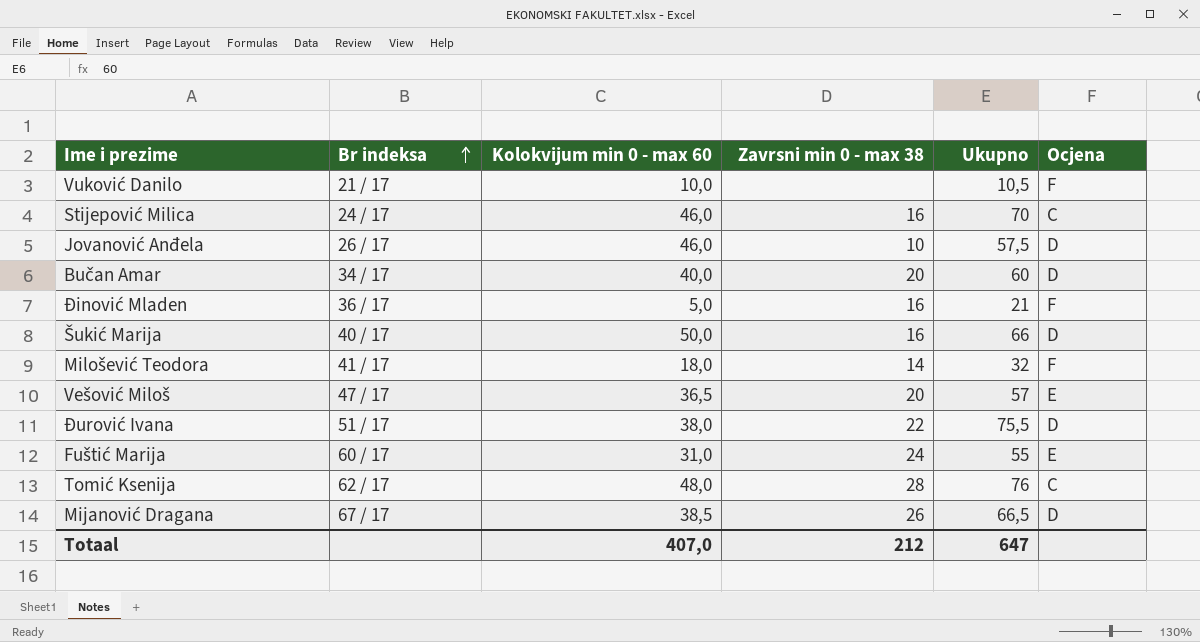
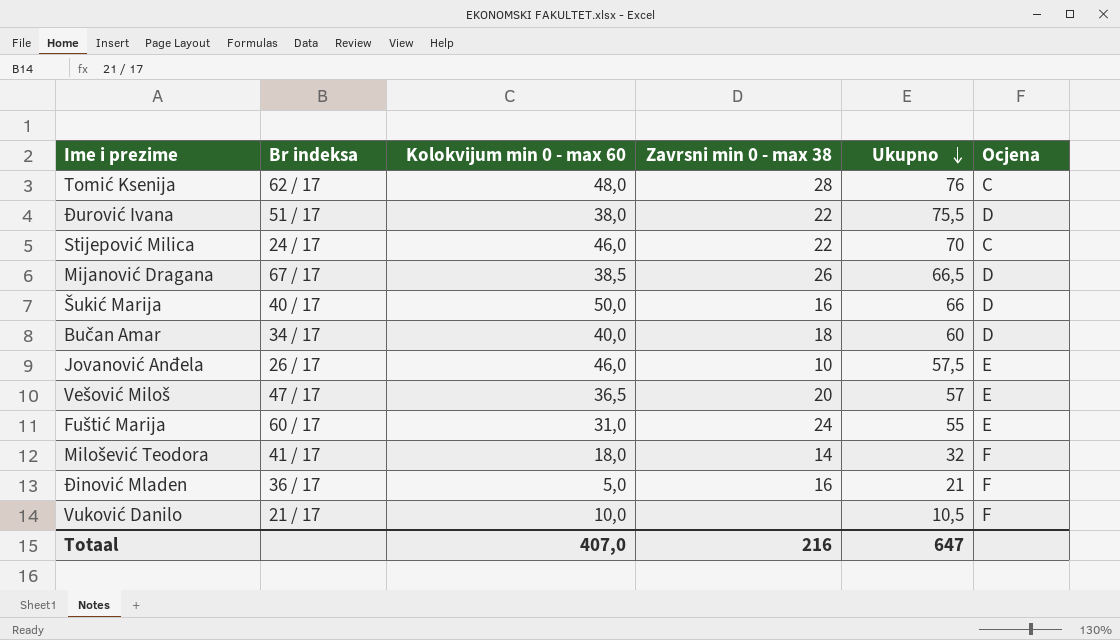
row order: Br indeksa ascending -> Ukupno descending
Stijepović Milica | Zavrsni min 0 - max 38: 16 -> 22
Bučan Amar | Zavrsni min 0 - max 38: 20 -> 18
Jovanović Anđela | Ocjena: D -> E
Totaal | Zavrsni min 0 - max 38: 212 -> 216

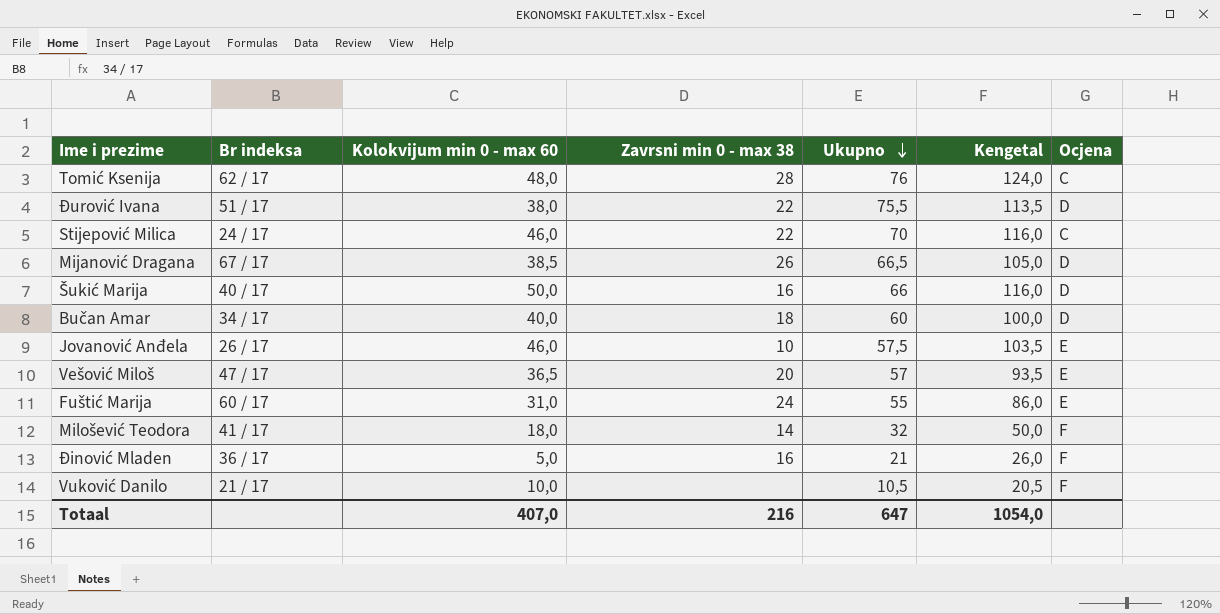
column Kengetal | formula: none -> [Kolokvijum min 0 - max 60] + [Ukupno]

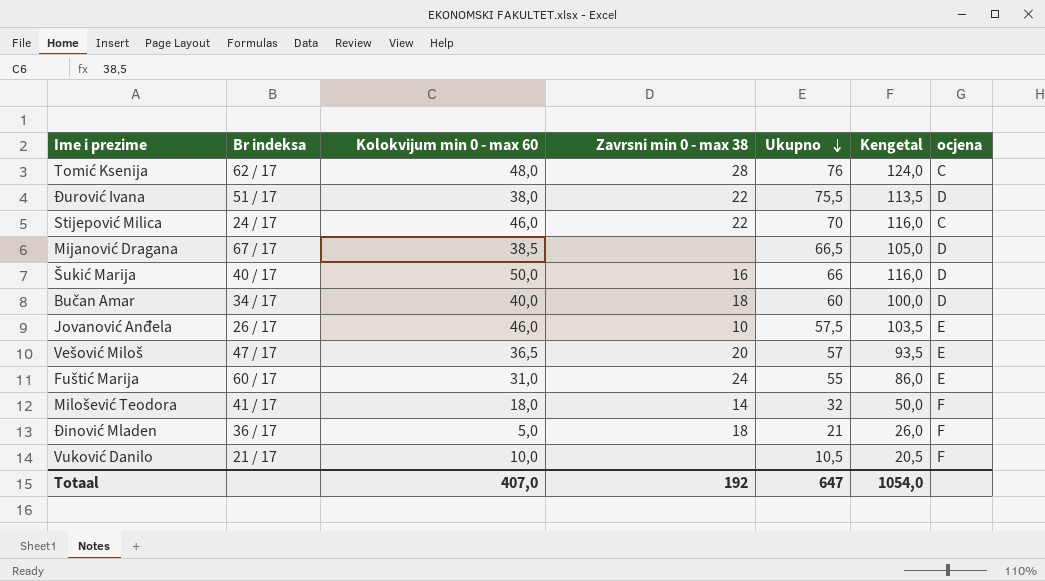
column name: Ocjena -> ocjena
Mijanović Dragana | Zavrsni min 0 - max 38: 26 -> none
Đinović Mladen | Zavrsni min 0 - max 38: 16 -> 18
Totaal | Zavrsni min 0 - max 38: 216 -> 192

